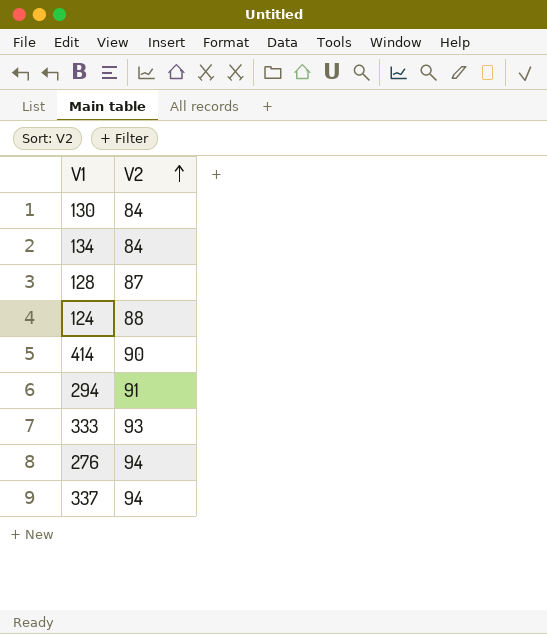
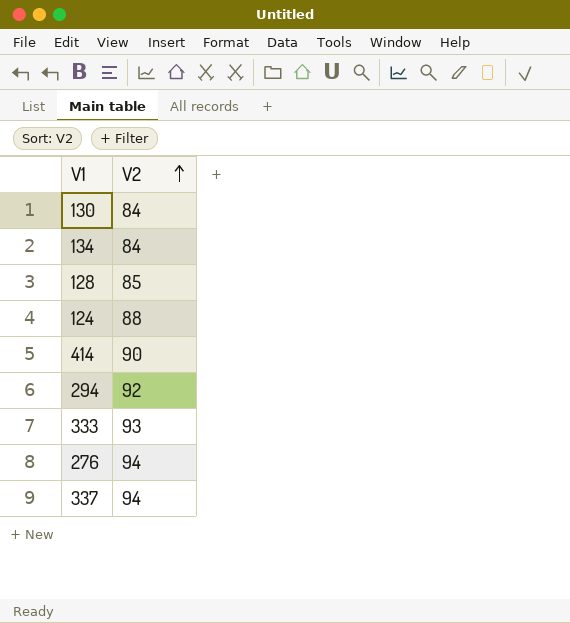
128 | V2: 87 -> 85
294 | V2: 91 -> 92

